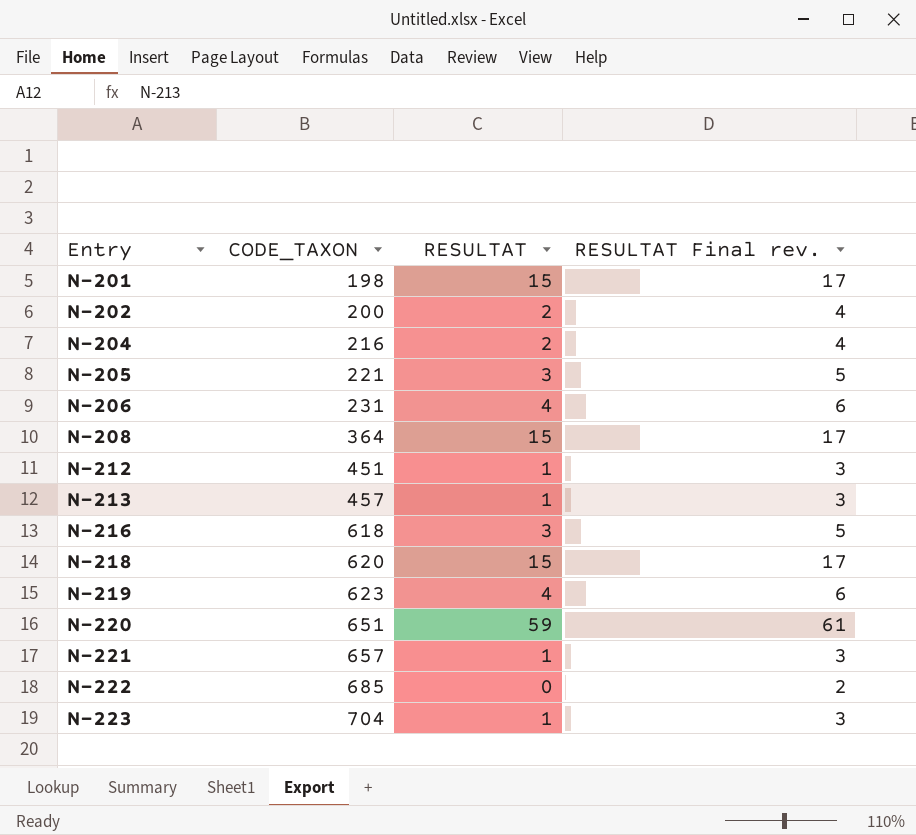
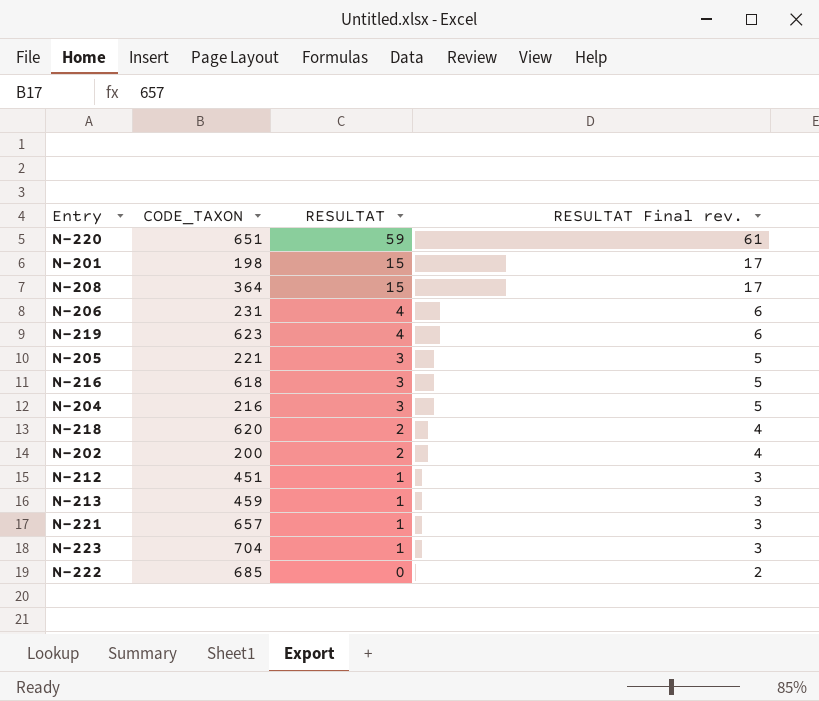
row order: Entry ascending -> RESULTAT descending
N-204 | RESULTAT: 2 -> 3
N-204 | RESULTAT Final rev.: 4 -> 5
N-218 | RESULTAT: 15 -> 2
N-218 | RESULTAT Final rev.: 17 -> 4
N-213 | CODE_TAXON: 457 -> 459

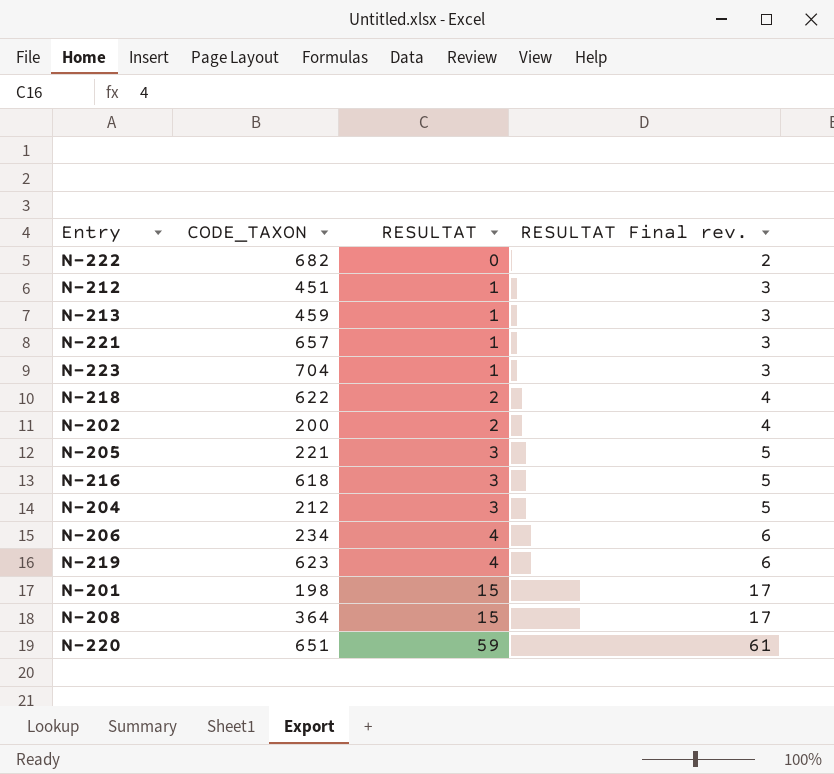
row order: RESULTAT descending -> RESULTAT ascending
N-222 | CODE_TAXON: 685 -> 682
N-218 | CODE_TAXON: 620 -> 622
N-204 | CODE_TAXON: 216 -> 212
N-206 | CODE_TAXON: 231 -> 234

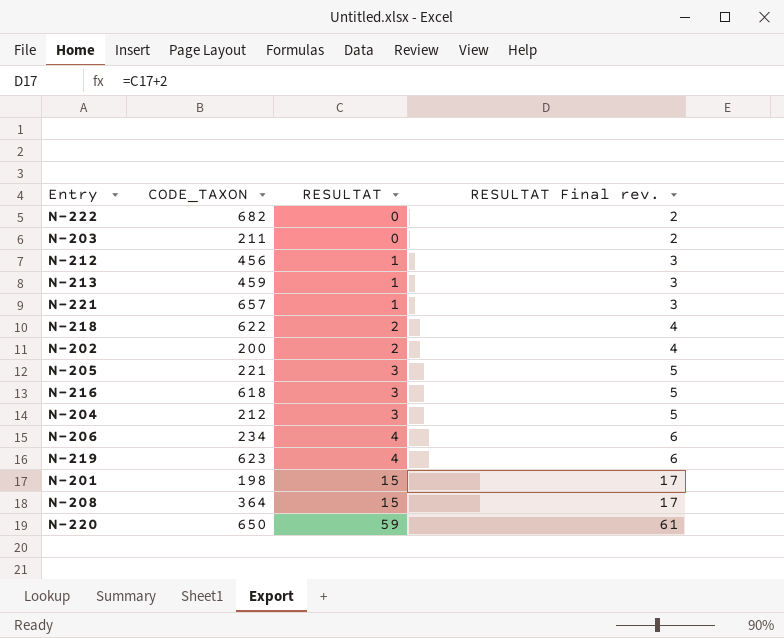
row N-223: 704 | 1 | 3 -> none
row N-203: none -> 211 | 0 | 2
N-212 | CODE_TAXON: 451 -> 456
N-220 | CODE_TAXON: 651 -> 650

